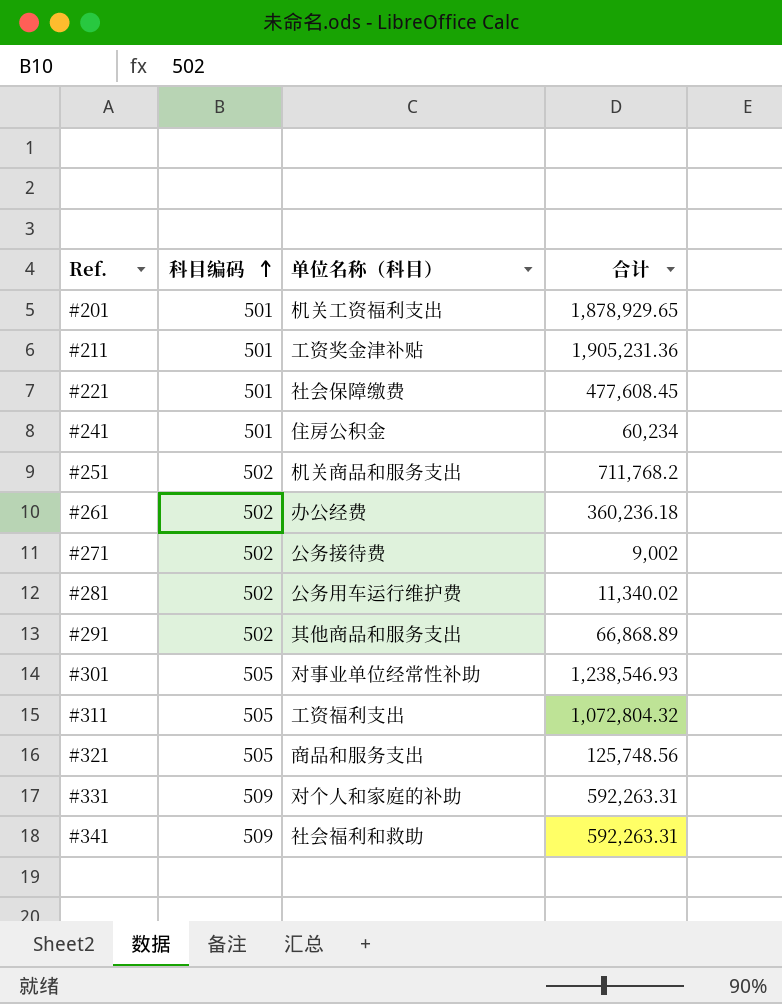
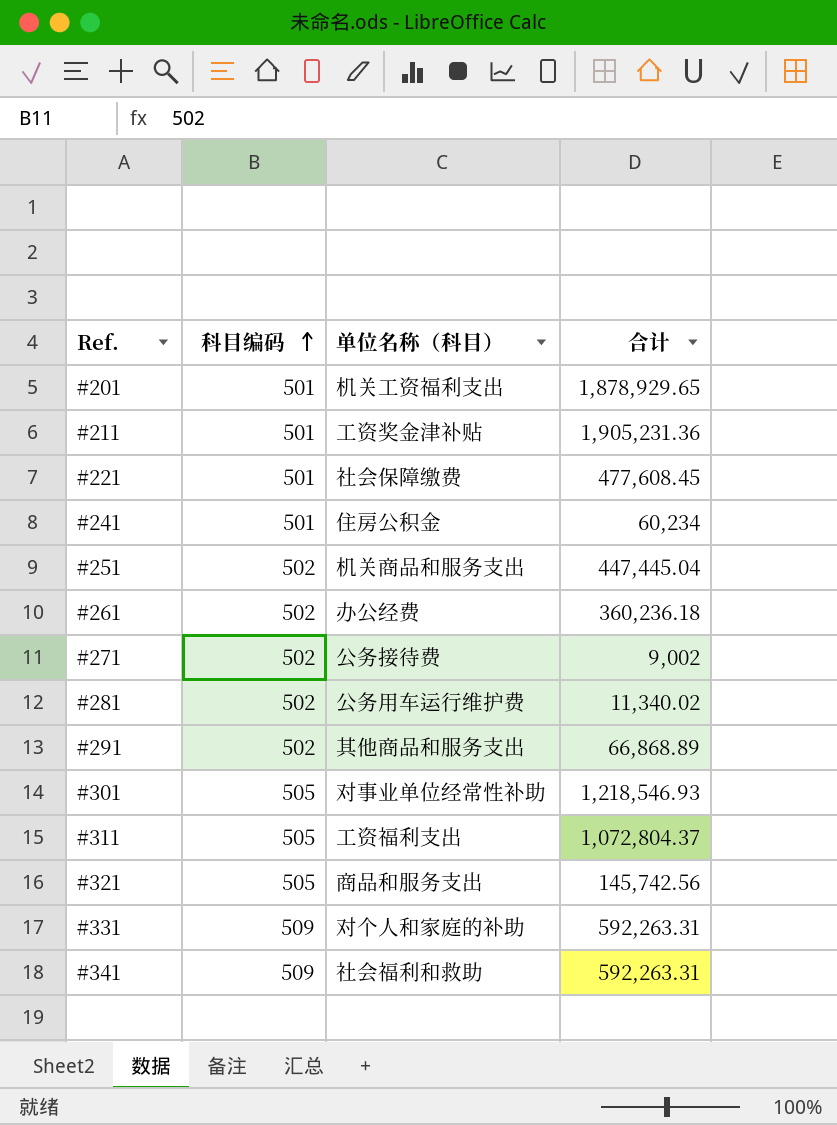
#251 | 合计: 711,768.2 -> 447,445.04
#301 | 合计: 1,238,546.93 -> 1,218,546.93
#311 | 合计: 1,072,804.32 -> 1,072,804.37
#321 | 合计: 125,748.56 -> 145,742.56

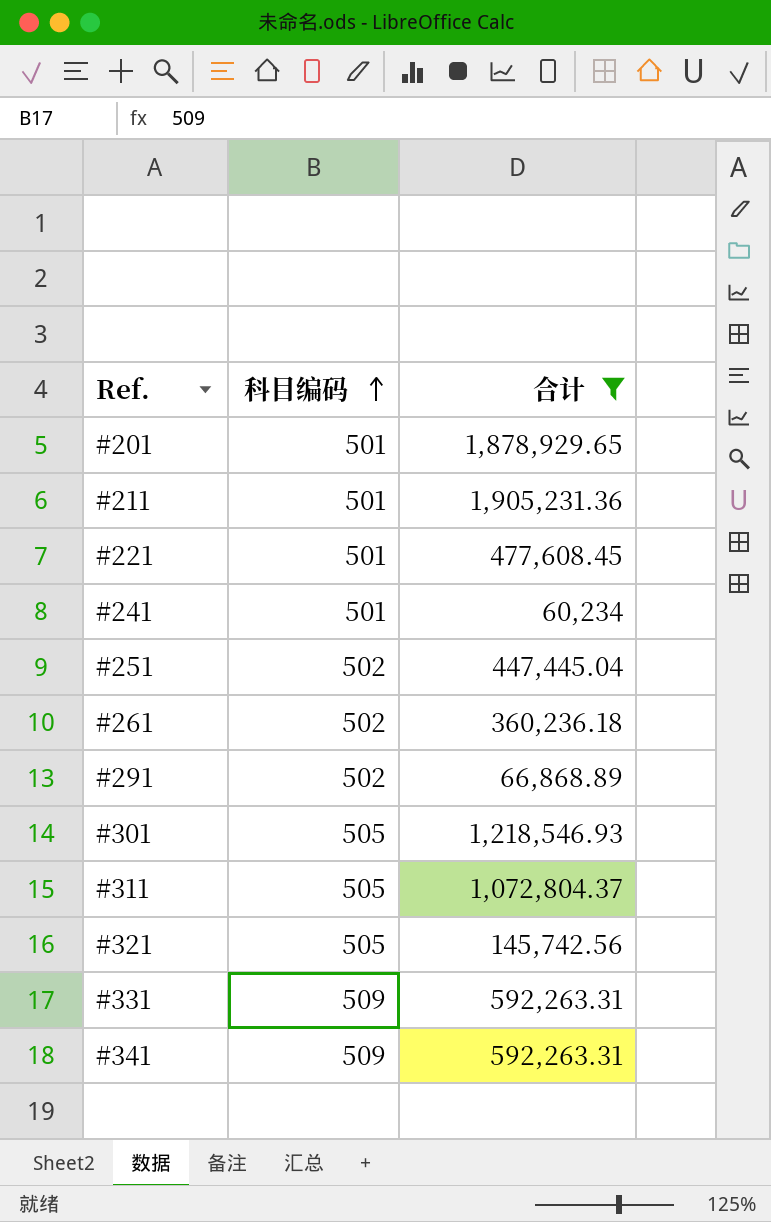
filter: none -> 合计 >= 60,234
column 单位名称（科目） | position: 3 -> none

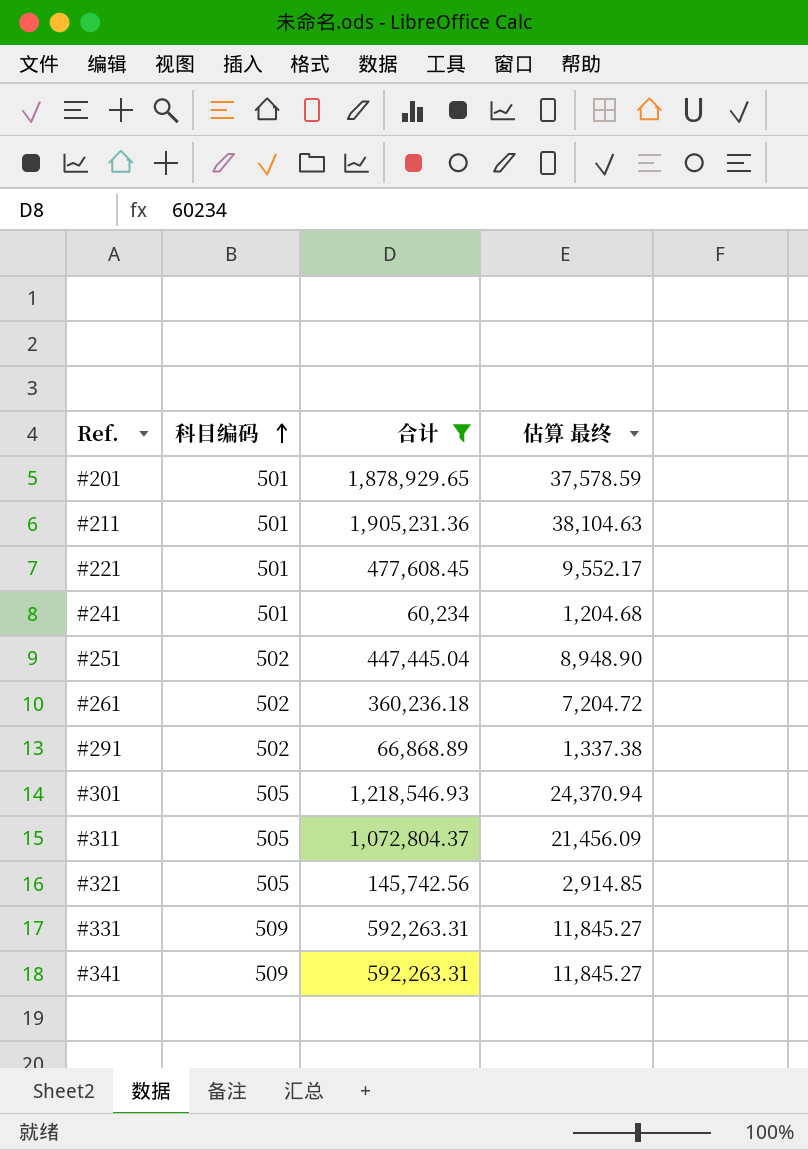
column 估算 最终 | formula: none -> [合计] * 0.02

